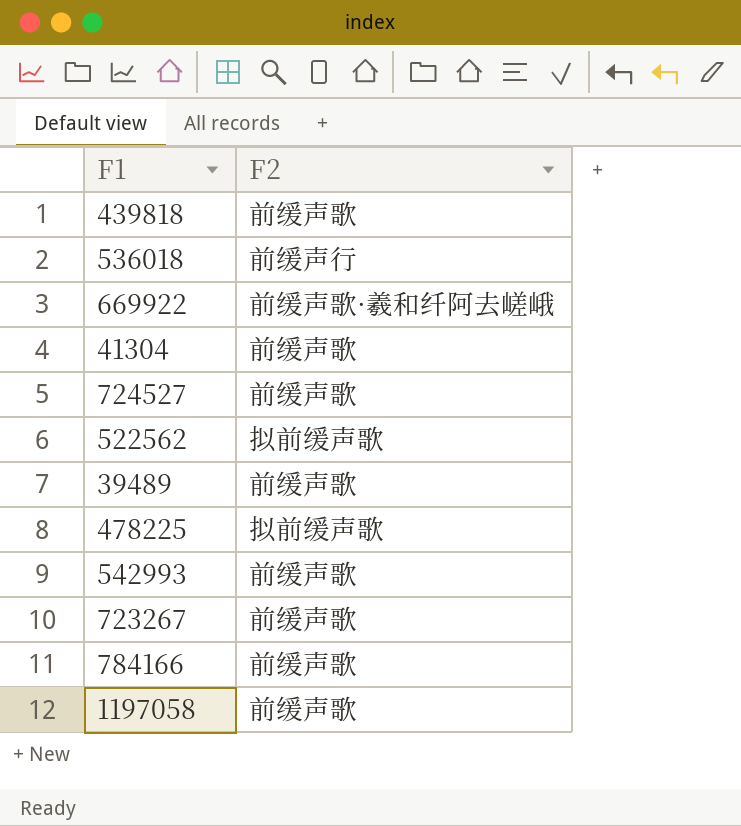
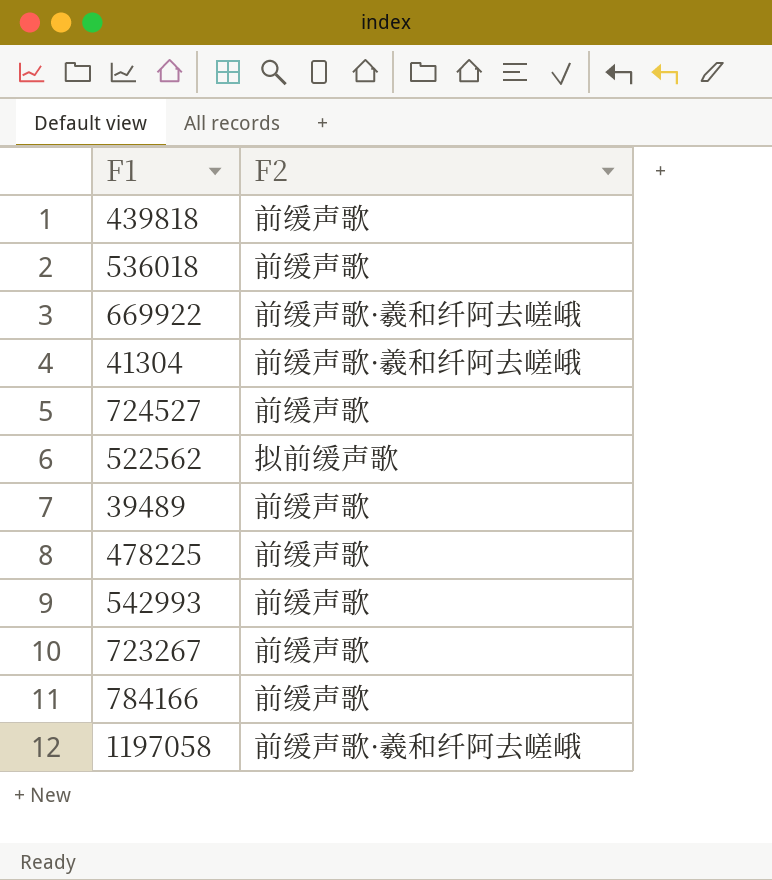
536018 | F2: 前缓声行 -> 前缓声歌
41304 | F2: 前缓声歌 -> 前缓声歌·羲和纤阿去嵯峨
478225 | F2: 拟前缓声歌 -> 前缓声歌
1197058 | F2: 前缓声歌 -> 前缓声歌·羲和纤阿去嵯峨

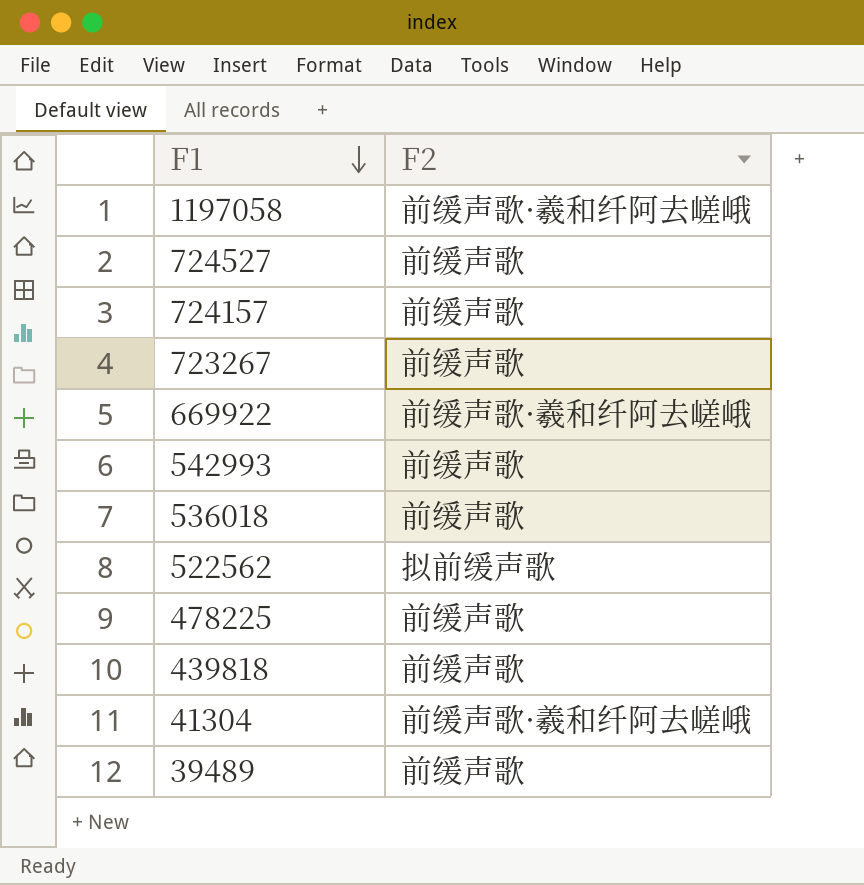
row order: none -> F1 descending
row 784166: 前缓声歌 -> none
row 724157: none -> 前缓声歌

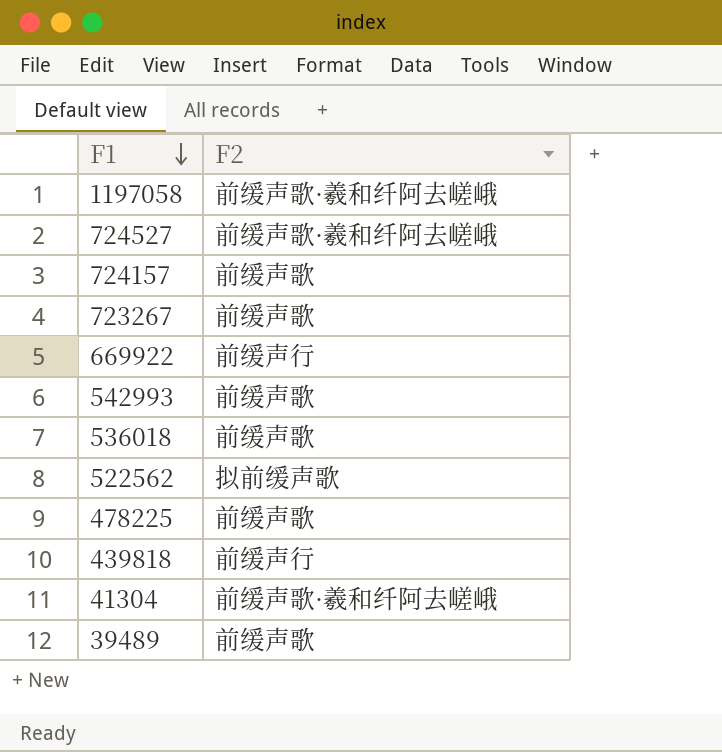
724527 | F2: 前缓声歌 -> 前缓声歌·羲和纤阿去嵯峨
669922 | F2: 前缓声歌·羲和纤阿去嵯峨 -> 前缓声行
439818 | F2: 前缓声歌 -> 前缓声行

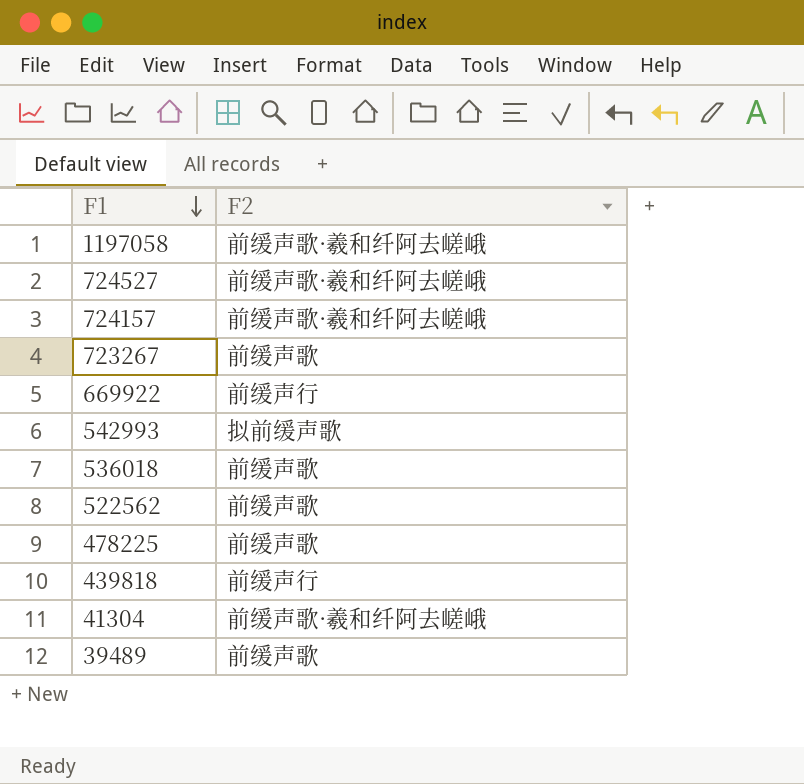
724157 | F2: 前缓声歌 -> 前缓声歌·羲和纤阿去嵯峨
542993 | F2: 前缓声歌 -> 拟前缓声歌
522562 | F2: 拟前缓声歌 -> 前缓声歌

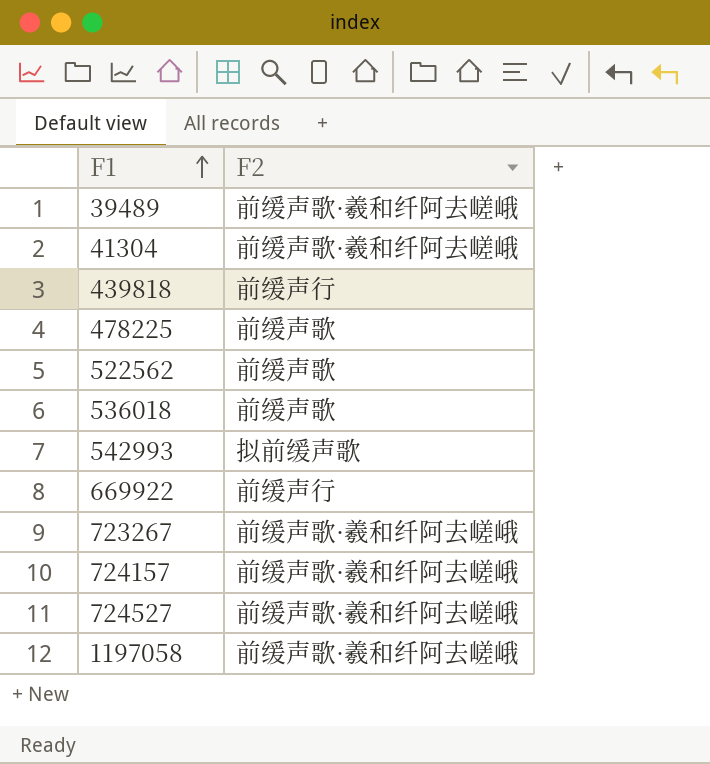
row order: F1 descending -> F1 ascending
39489 | F2: 前缓声歌 -> 前缓声歌·羲和纤阿去嵯峨
723267 | F2: 前缓声歌 -> 前缓声歌·羲和纤阿去嵯峨

